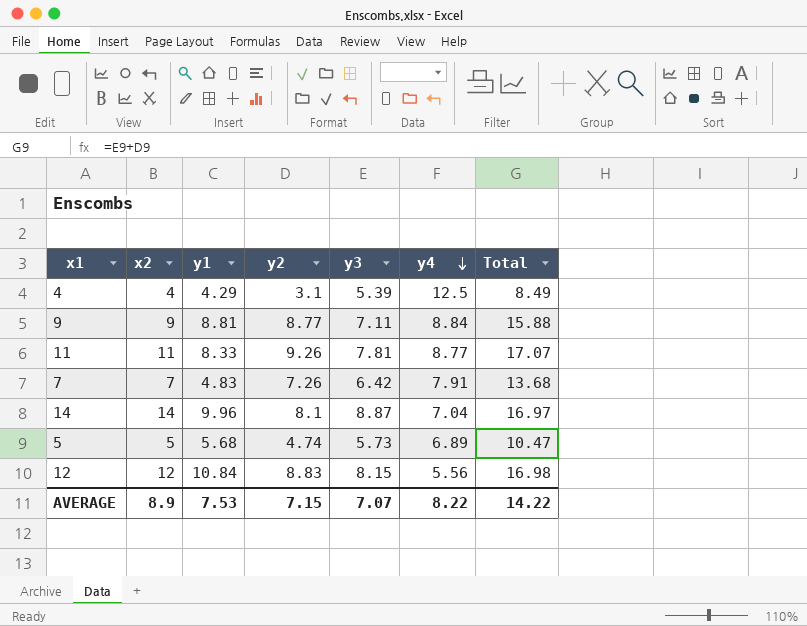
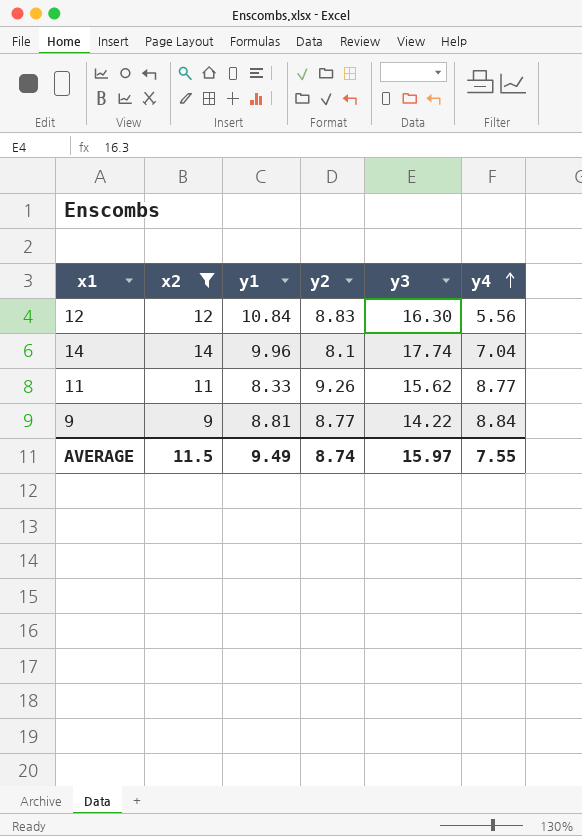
filter: none -> х2 >= 9
row order: y4 descending -> y4 ascending
column Total | formula: [y2] + [y3] -> none
12 | y3: 8.15 -> 16.30
14 | y3: 8.87 -> 17.74
11 | y3: 7.81 -> 15.62
9 | y3: 7.11 -> 14.22
AVERAGE | х2: 8.9 -> 11.5
AVERAGE | y1: 7.53 -> 9.49
AVERAGE | y2: 7.15 -> 8.74
AVERAGE | y3: 7.07 -> 15.97
AVERAGE | y4: 8.22 -> 7.55

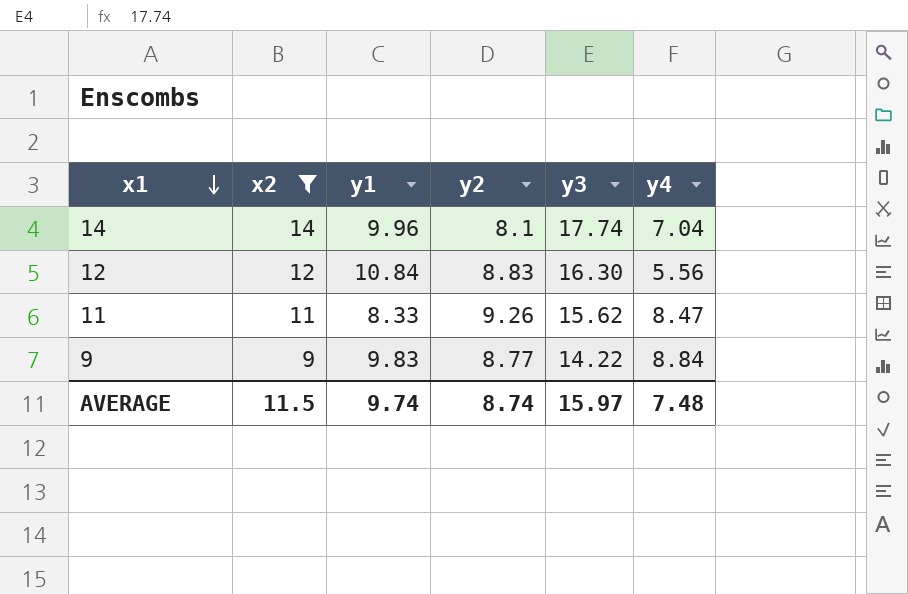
row order: y4 ascending -> х1 descending
11 | y4: 8.77 -> 8.47
9 | y1: 8.81 -> 9.83
AVERAGE | y1: 9.49 -> 9.74
AVERAGE | y4: 7.55 -> 7.48

